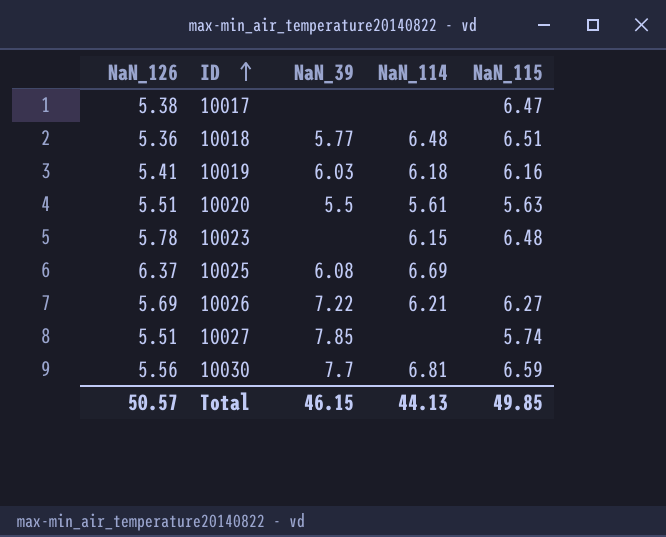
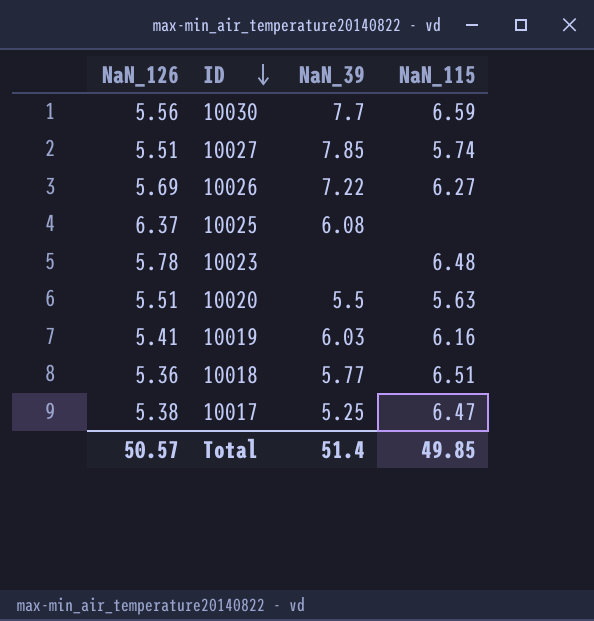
row order: ID ascending -> ID descending
column NaN_114 | position: 4 -> none
10017 | NaN_39: none -> 5.25
Total | NaN_39: 46.15 -> 51.4

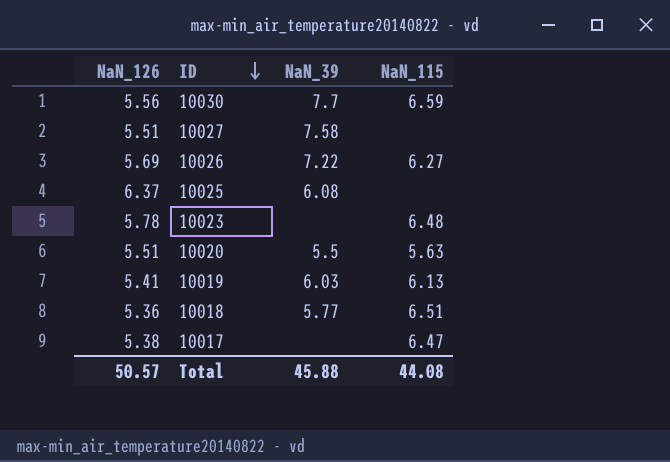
10027 | NaN_39: 7.85 -> 7.58
10027 | NaN_115: 5.74 -> none
10019 | NaN_115: 6.16 -> 6.13
10017 | NaN_39: 5.25 -> none
Total | NaN_39: 51.4 -> 45.88
Total | NaN_115: 49.85 -> 44.08

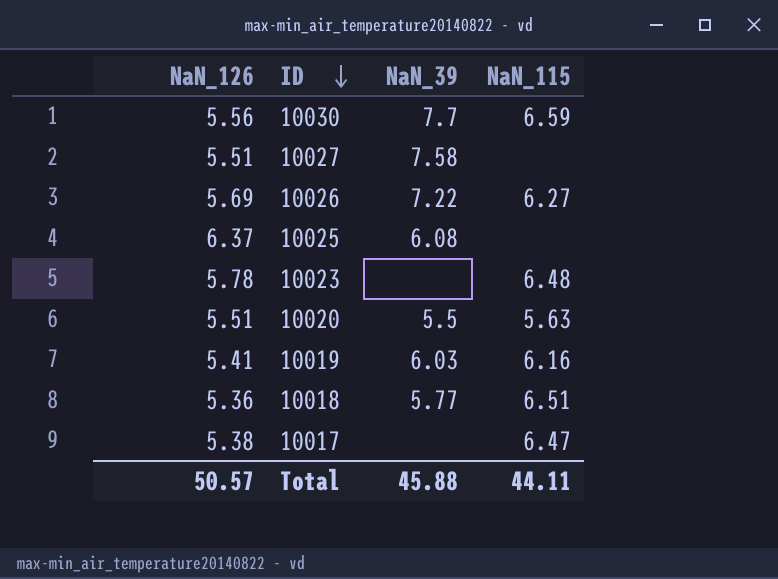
10019 | NaN_115: 6.13 -> 6.16
Total | NaN_115: 44.08 -> 44.11

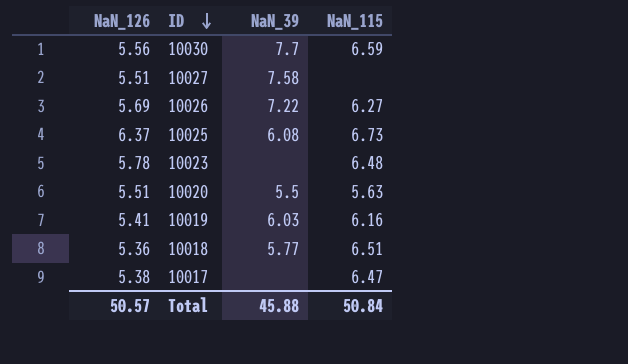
10025 | NaN_115: none -> 6.73
Total | NaN_115: 44.11 -> 50.84

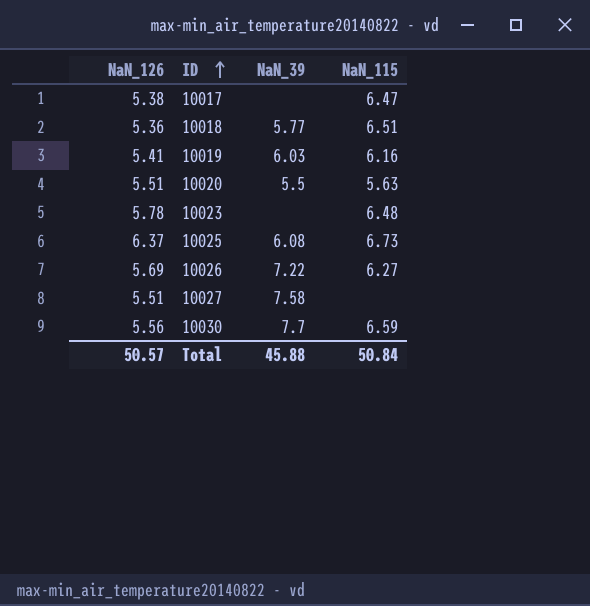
row order: ID descending -> ID ascending

